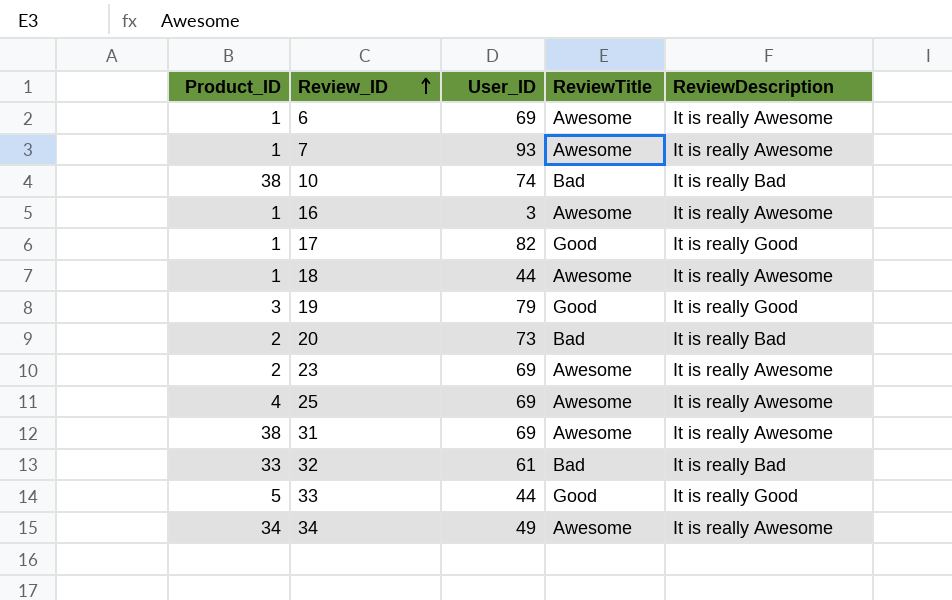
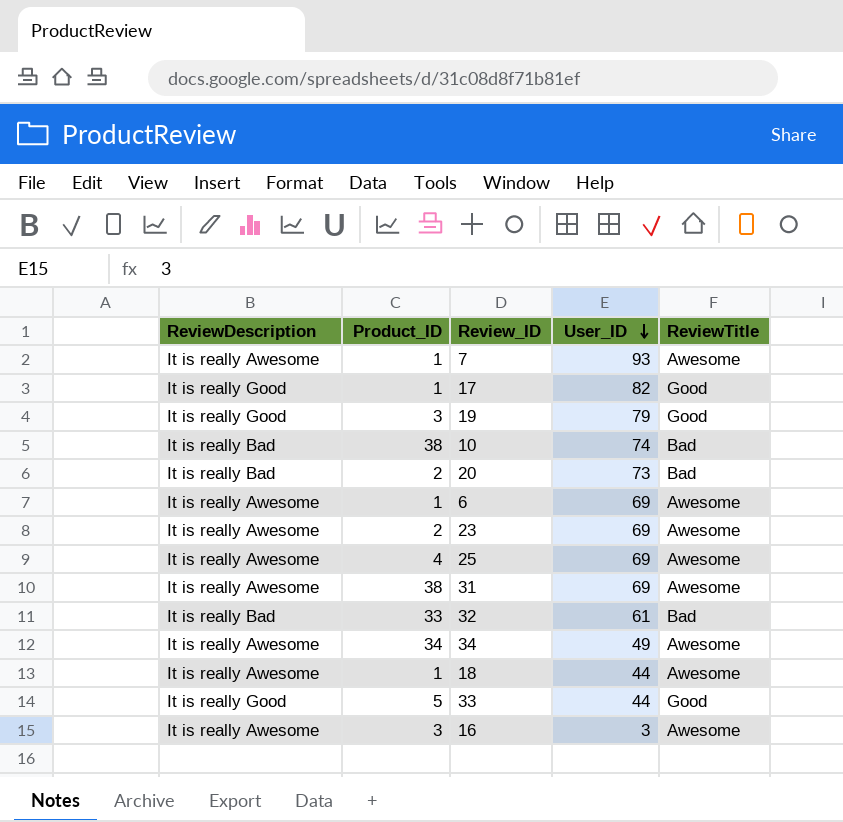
row order: Review_ID ascending -> User_ID descending
column ReviewDescription | position: 5 -> 1
16 | Product_ID: 1 -> 3

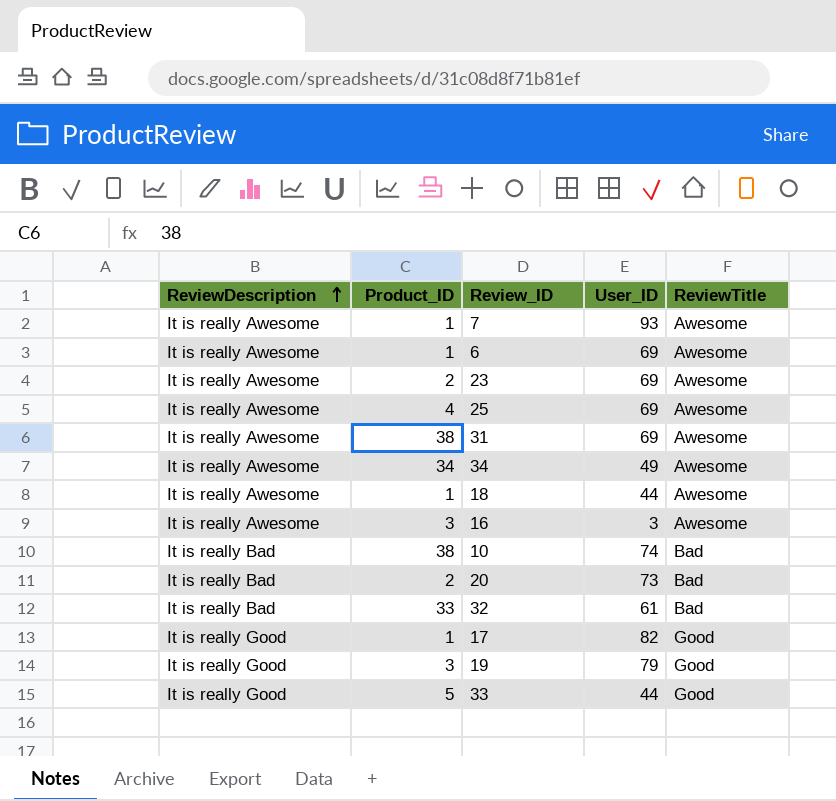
row order: User_ID descending -> ReviewDescription ascending

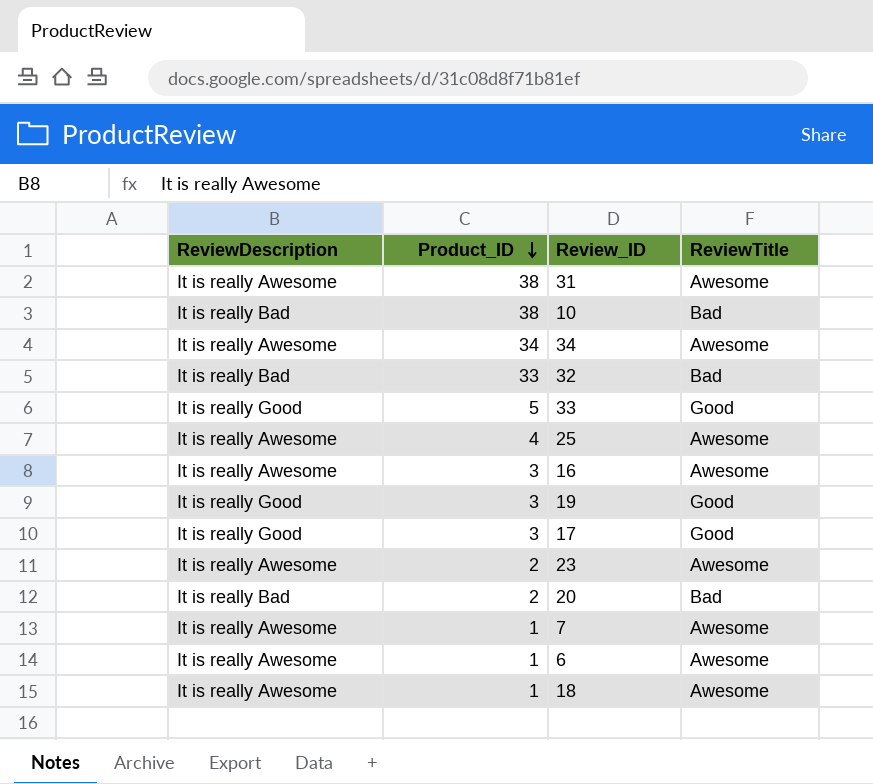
row order: ReviewDescription ascending -> Product_ID descending
column User_ID | position: 4 -> none
17 | Product_ID: 1 -> 3

